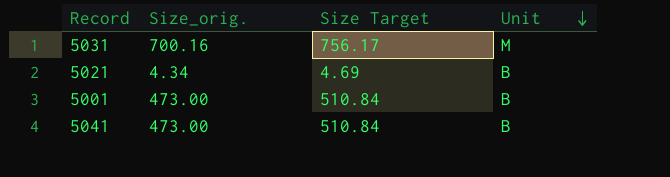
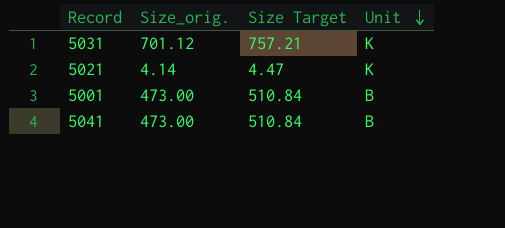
5031 | Size_orig.: 700.16 -> 701.12
5031 | Size Target: 756.17 -> 757.21
5031 | Unit: M -> K
5021 | Size_orig.: 4.34 -> 4.14
5021 | Size Target: 4.69 -> 4.47
5021 | Unit: B -> K

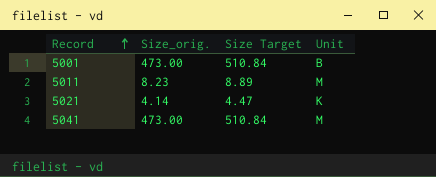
row order: Unit descending -> Record ascending
row 5031: 701.12 | 757.21 | K -> none
row 5011: none -> 8.23 | 8.89 | M
5041 | Unit: B -> M

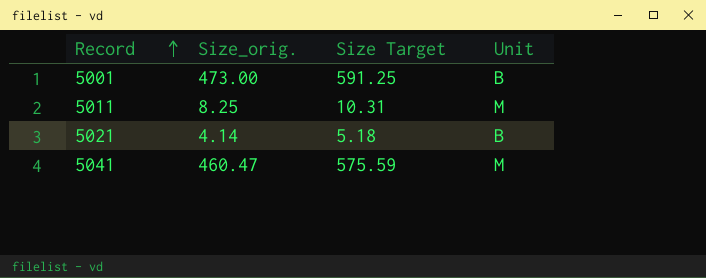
column Size Target | formula: [Size_orig.] * 1.08 -> [Size_orig.] * 1.25
5011 | Size_orig.: 8.23 -> 8.25
5021 | Unit: K -> B
5041 | Size_orig.: 473.00 -> 460.47

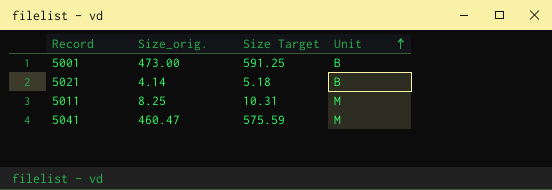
row order: Record ascending -> Unit ascending

